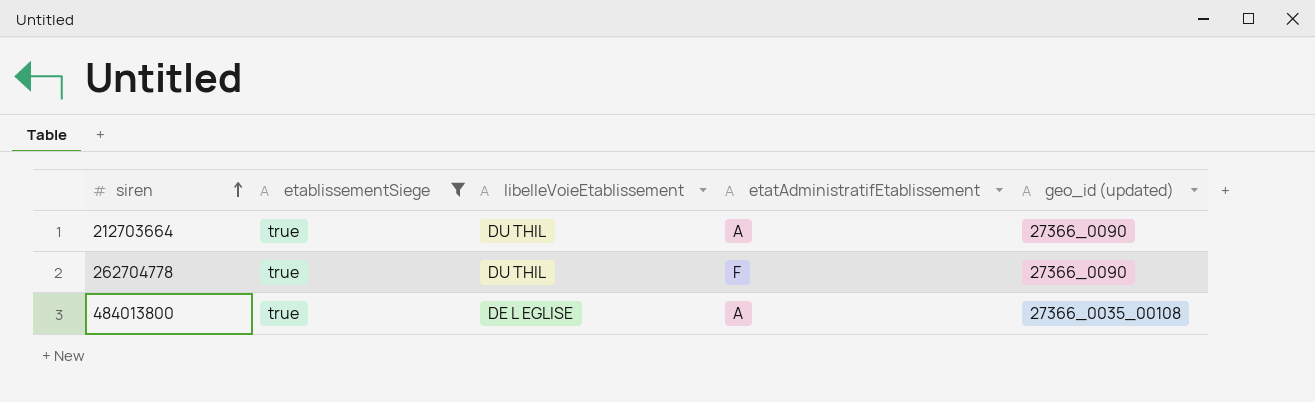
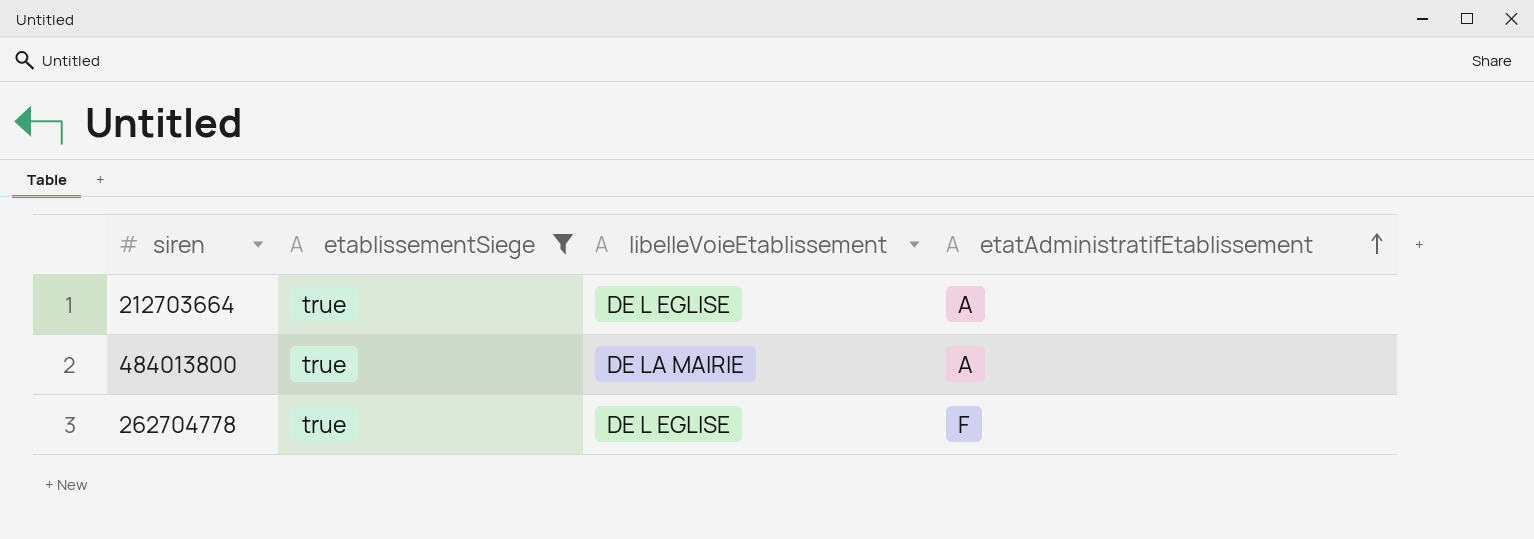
row order: siren ascending -> etatAdministratifEtablissement ascending
column geo_id (updated) | position: 5 -> none
212703664 | libelleVoieEtablissement: DU THIL -> DE L EGLISE
484013800 | libelleVoieEtablissement: DE L EGLISE -> DE LA MAIRIE
262704778 | libelleVoieEtablissement: DU THIL -> DE L EGLISE

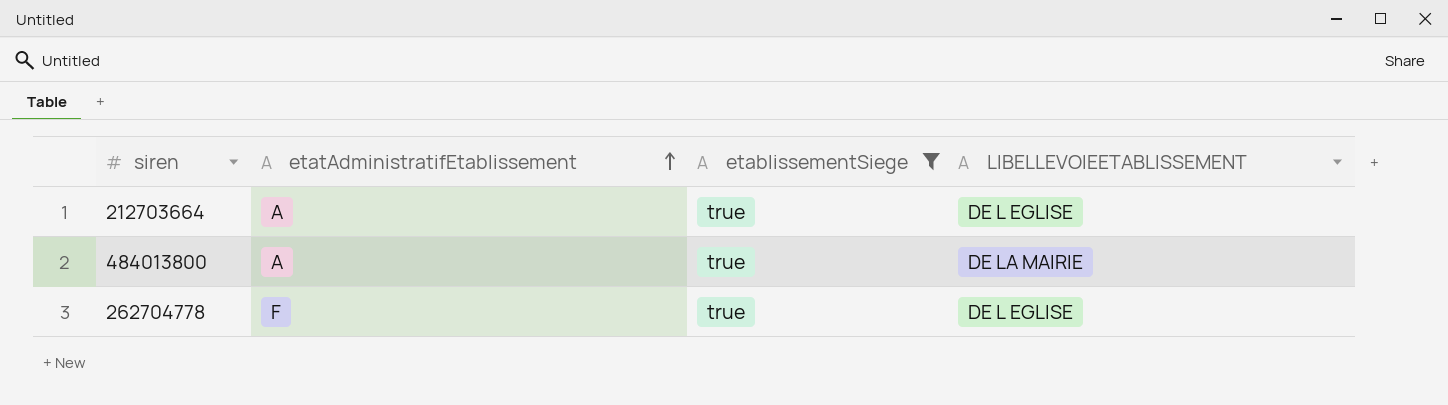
column etatAdministratifEtablissement | position: 4 -> 2
column name: libelleVoieEtablissement -> LIBELLEVOIEETABLISSEMENT

